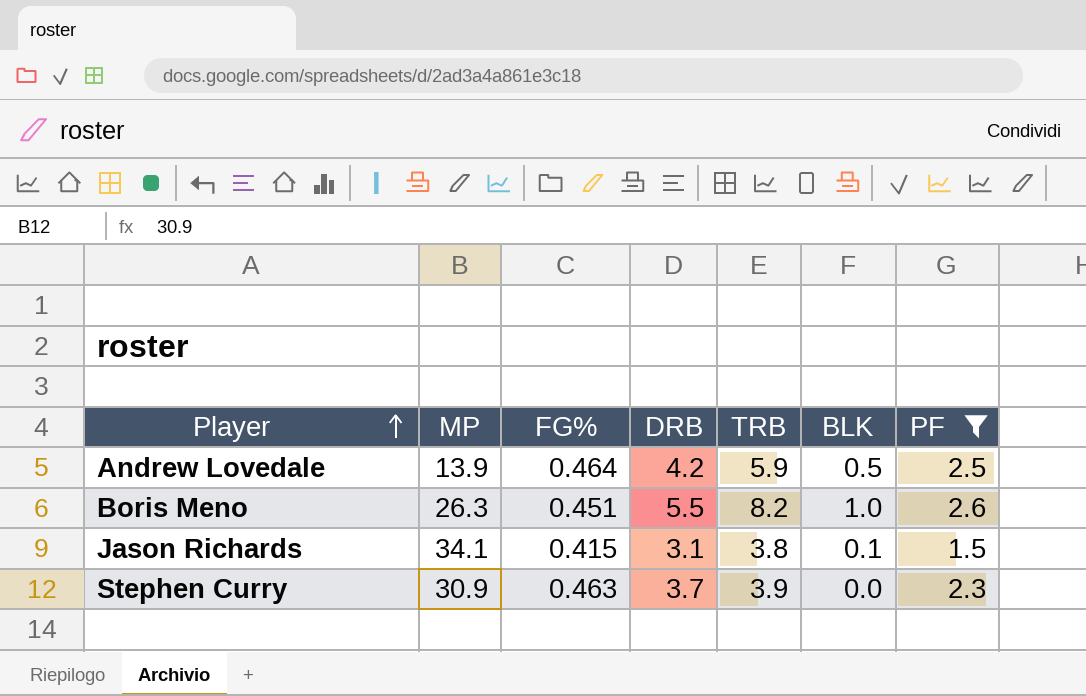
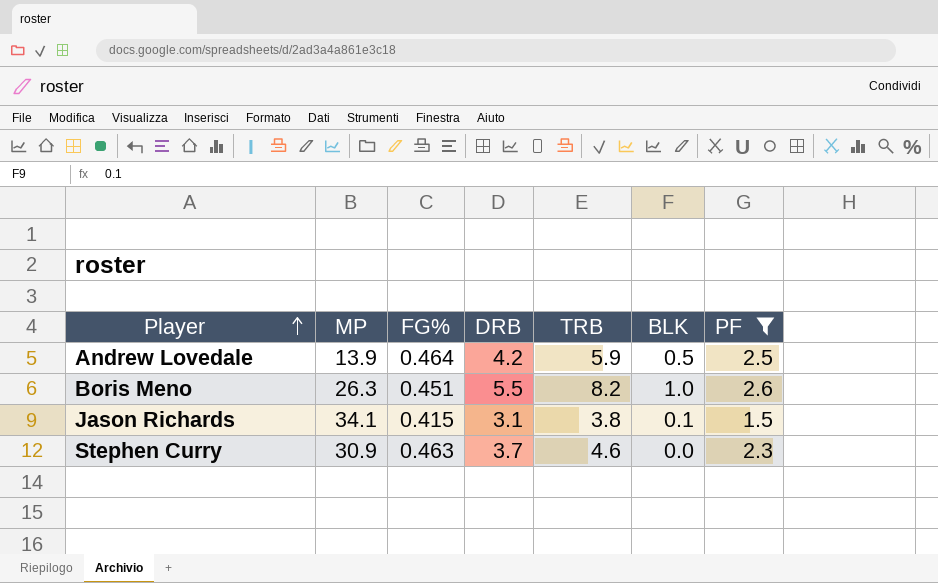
Stephen Curry | TRB: 3.9 -> 4.6

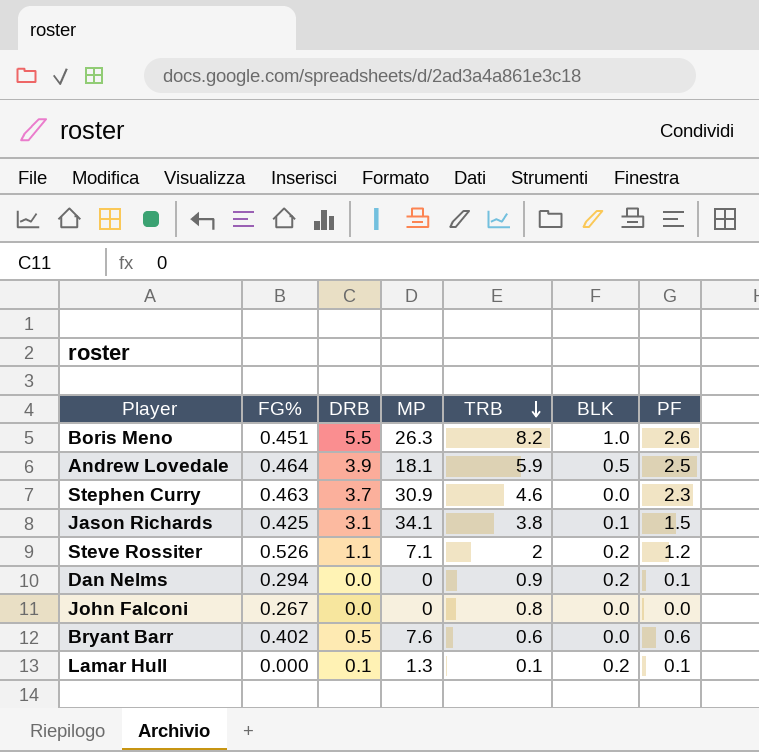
filter: PF >= 1.5 -> none
row order: Player ascending -> TRB descending
column MP | position: 2 -> 4
Andrew Lovedale | DRB: 4.2 -> 3.9
Andrew Lovedale | MP: 13.9 -> 18.1
Jason Richards | FG%: 0.415 -> 0.425

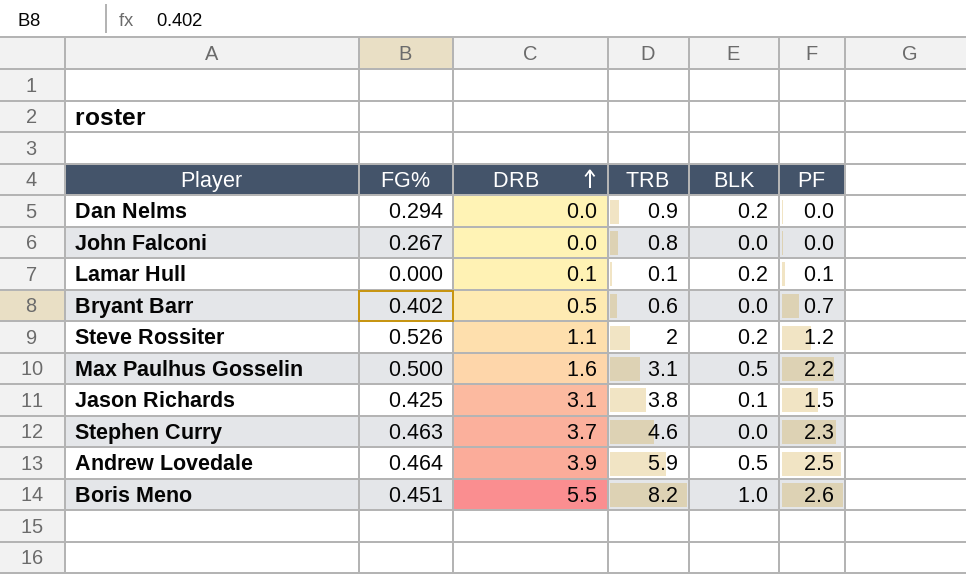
row order: TRB descending -> DRB ascending
column MP | position: 4 -> none
Dan Nelms | PF: 0.1 -> 0.0
Bryant Barr | PF: 0.6 -> 0.7
row Max Paulhus Gosselin: none -> 0.500 | 1.6 | 3.1 | 0.5 | 2.2

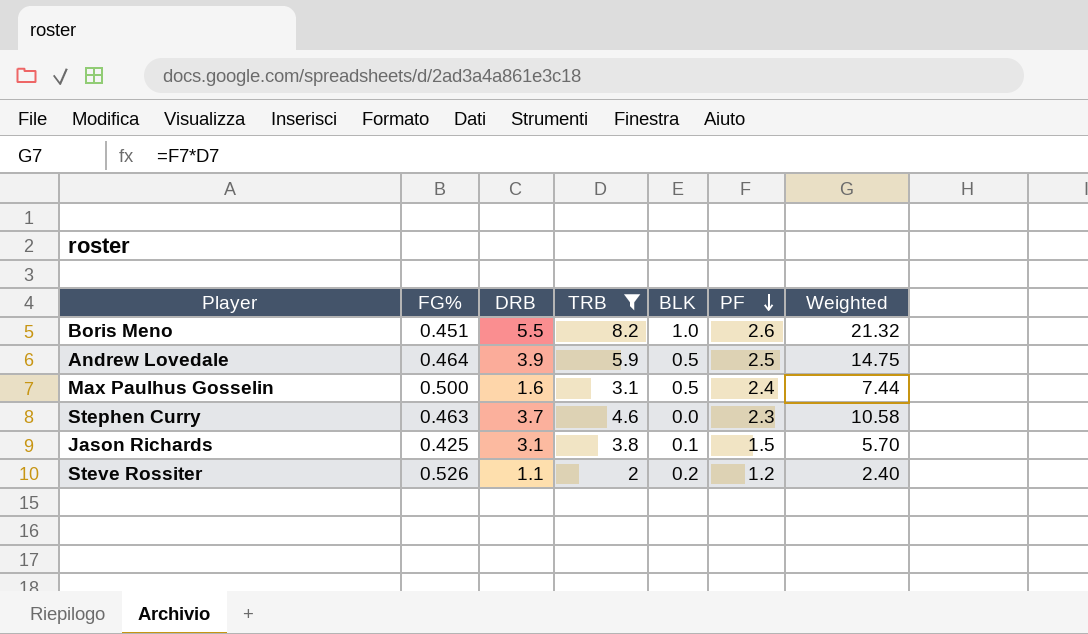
filter: none -> TRB >= 2
row order: DRB ascending -> PF descending
column Weighted | formula: none -> [TRB] * [PF]
Max Paulhus Gosselin | PF: 2.2 -> 2.4

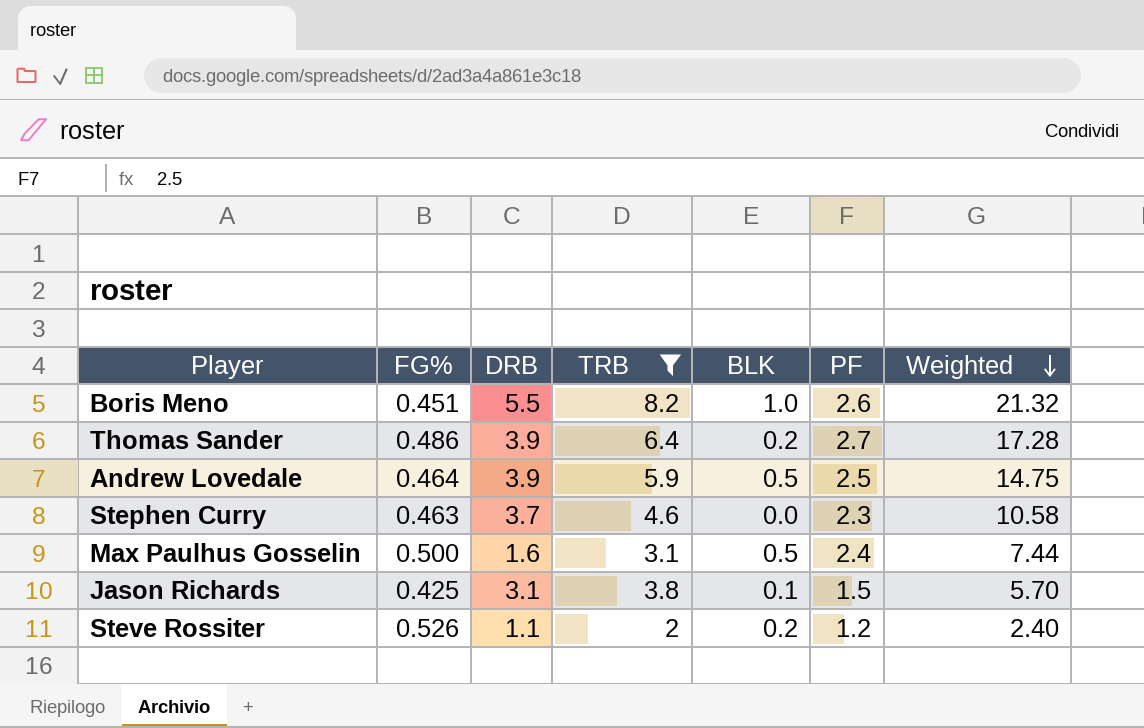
row order: PF descending -> Weighted descending
row Thomas Sander: none -> 0.486 | 3.9 | 6.4 | 0.2 | 2.7 | 17.28

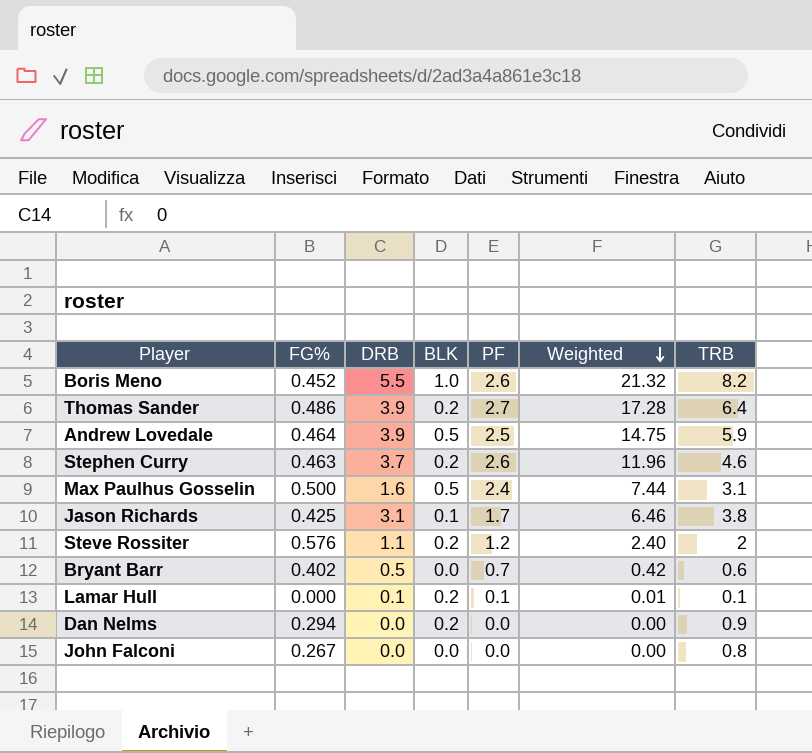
filter: TRB >= 2 -> none
column TRB | position: 4 -> 7
Boris Meno | FG%: 0.451 -> 0.452
Stephen Curry | BLK: 0.0 -> 0.2
Stephen Curry | PF: 2.3 -> 2.6
Stephen Curry | Weighted: 10.58 -> 11.96
Jason Richards | PF: 1.5 -> 1.7
Jason Richards | Weighted: 5.70 -> 6.46
Steve Rossiter | FG%: 0.526 -> 0.576

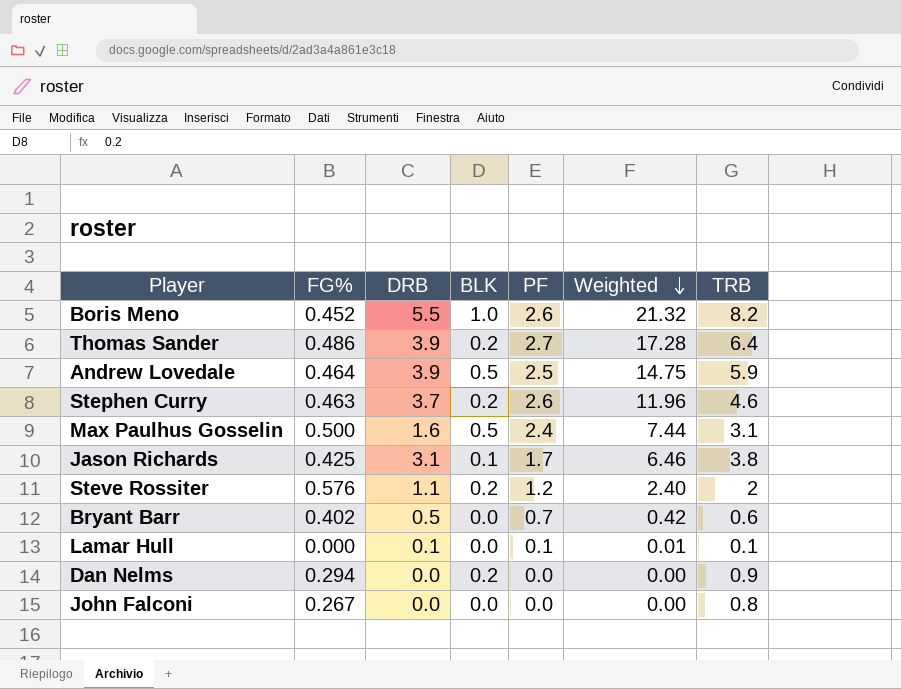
Lamar Hull | BLK: 0.2 -> 0.0

